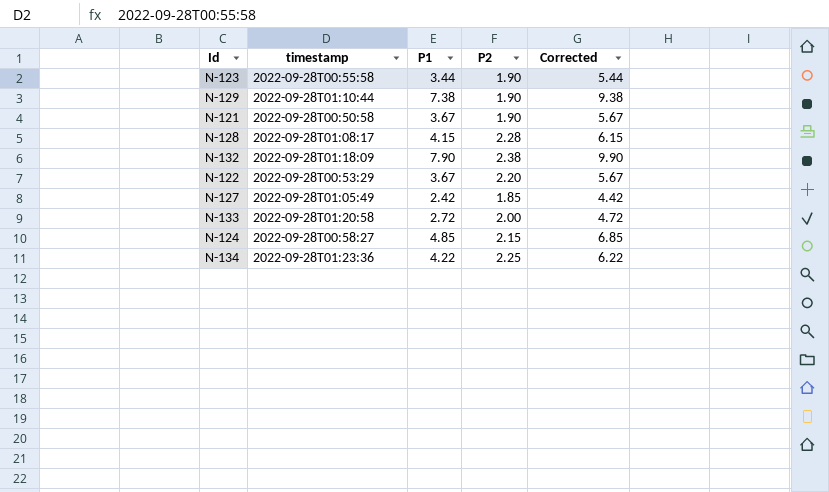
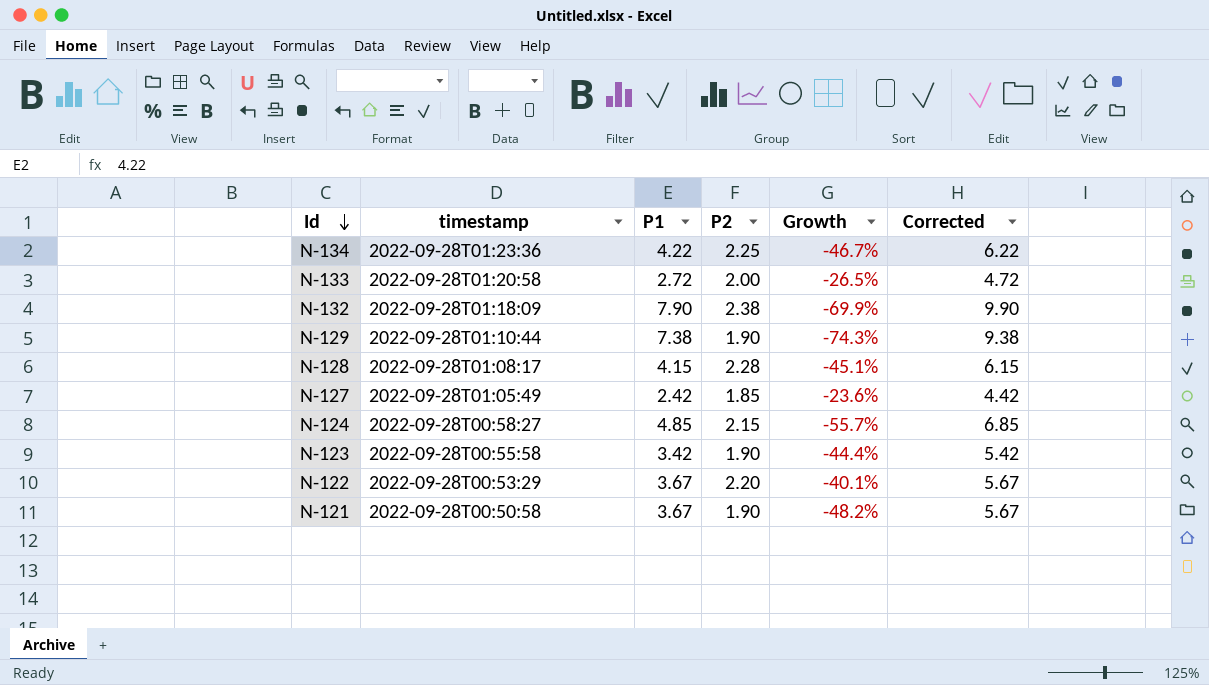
row order: none -> Id descending
column Growth | formula: none -> ([P2] - [P1]) / [P1]
N-123 | P1: 3.44 -> 3.42
N-123 | Corrected: 5.44 -> 5.42

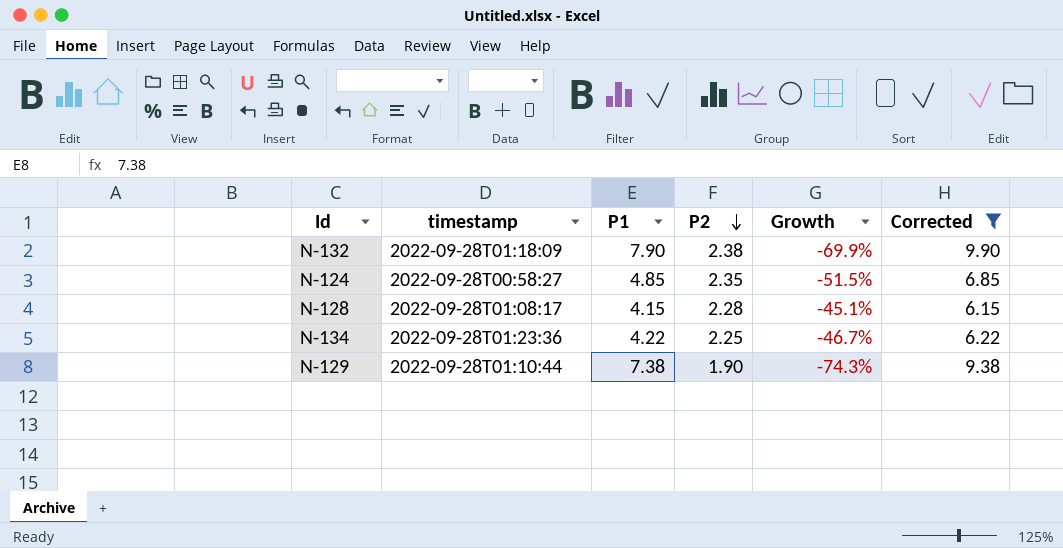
filter: none -> Corrected >= 6.15
row order: Id descending -> P2 descending
N-124 | P2: 2.15 -> 2.35
N-124 | Growth: -55.7% -> -51.5%

